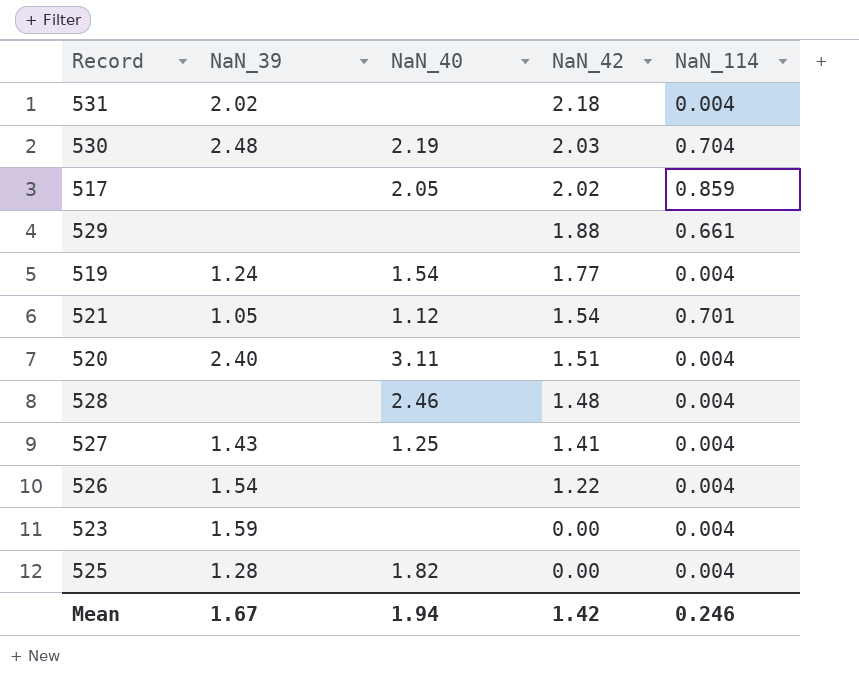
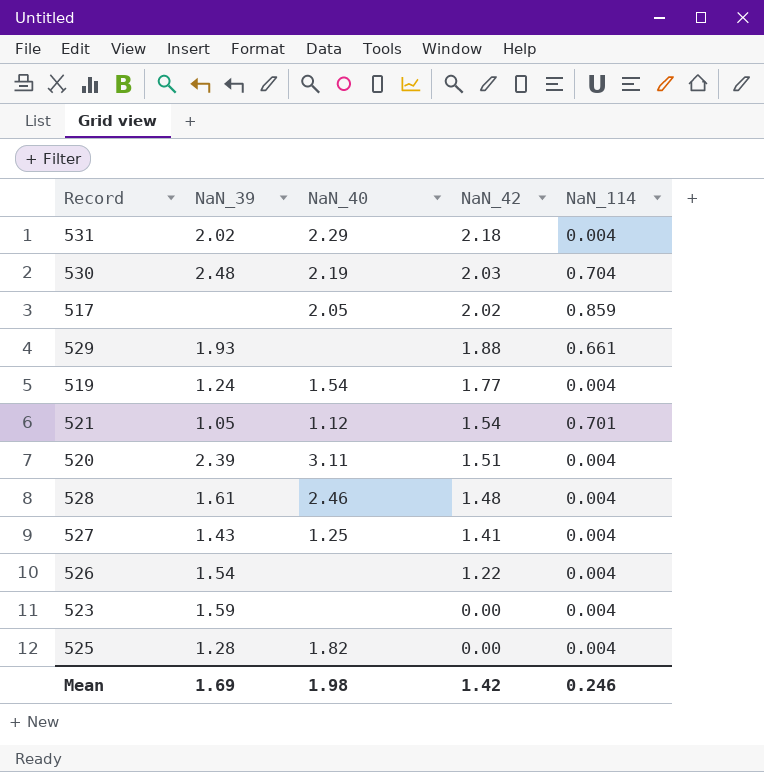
531 | NaN_40: none -> 2.29
529 | NaN_39: none -> 1.93
520 | NaN_39: 2.40 -> 2.39
528 | NaN_39: none -> 1.61
Mean | NaN_39: 1.67 -> 1.69
Mean | NaN_40: 1.94 -> 1.98

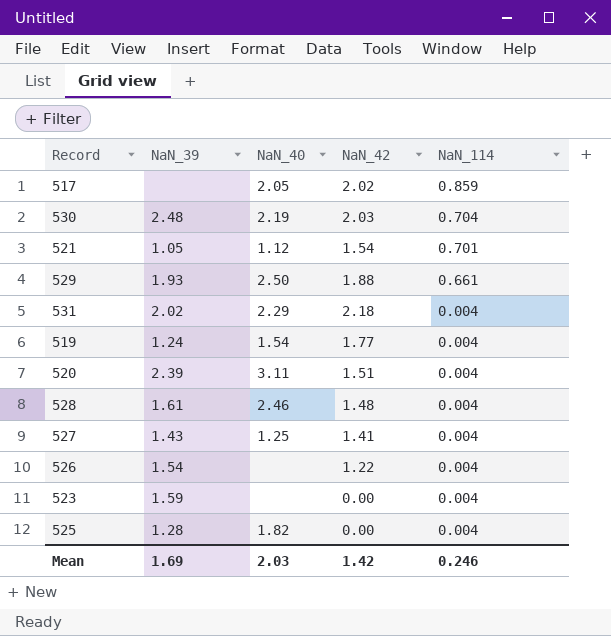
row order: NaN_42 descending -> NaN_114 descending
529 | NaN_40: none -> 2.50
Mean | NaN_40: 1.98 -> 2.03

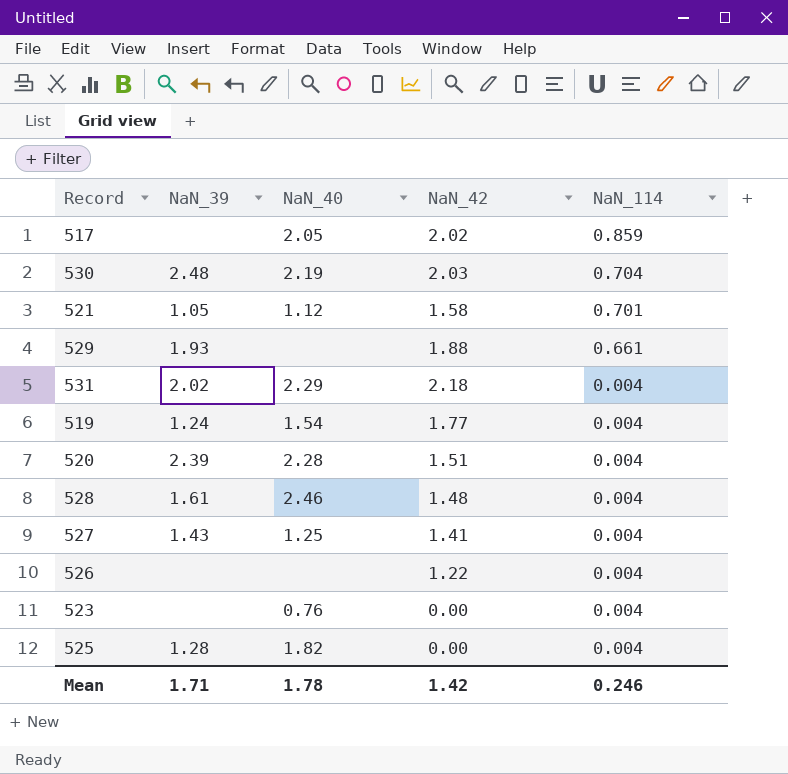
521 | NaN_42: 1.54 -> 1.58
529 | NaN_40: 2.50 -> none
520 | NaN_40: 3.11 -> 2.28
526 | NaN_39: 1.54 -> none
523 | NaN_39: 1.59 -> none
523 | NaN_40: none -> 0.76
Mean | NaN_39: 1.69 -> 1.71
Mean | NaN_40: 2.03 -> 1.78

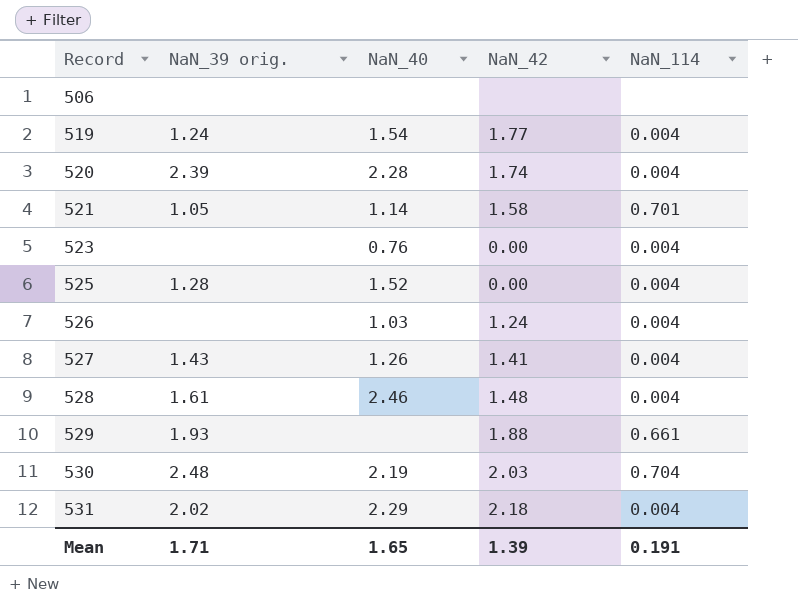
row order: NaN_114 descending -> Record ascending
column name: NaN_39 -> NaN_39 orig.
row 517: none | 2.05 | 2.02 | 0.859 -> none
row 506: none -> none | none | none | none
520 | NaN_42: 1.51 -> 1.74
521 | NaN_40: 1.12 -> 1.14
525 | NaN_40: 1.82 -> 1.52
526 | NaN_40: none -> 1.03
526 | NaN_42: 1.22 -> 1.24
527 | NaN_40: 1.25 -> 1.26
Mean | NaN_40: 1.78 -> 1.65
Mean | NaN_42: 1.42 -> 1.39
Mean | NaN_114: 0.246 -> 0.191

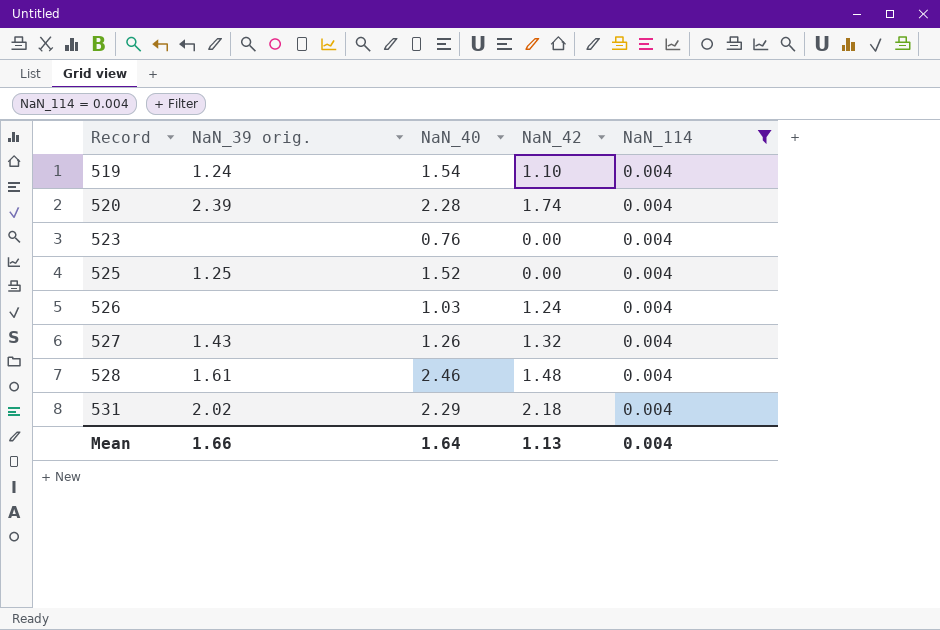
filter: none -> NaN_114 = 0.004
519 | NaN_42: 1.77 -> 1.10
525 | NaN_39 orig.: 1.28 -> 1.25
527 | NaN_42: 1.41 -> 1.32
Mean | NaN_39 orig.: 1.71 -> 1.66
Mean | NaN_40: 1.65 -> 1.64
Mean | NaN_42: 1.39 -> 1.13
Mean | NaN_114: 0.191 -> 0.004

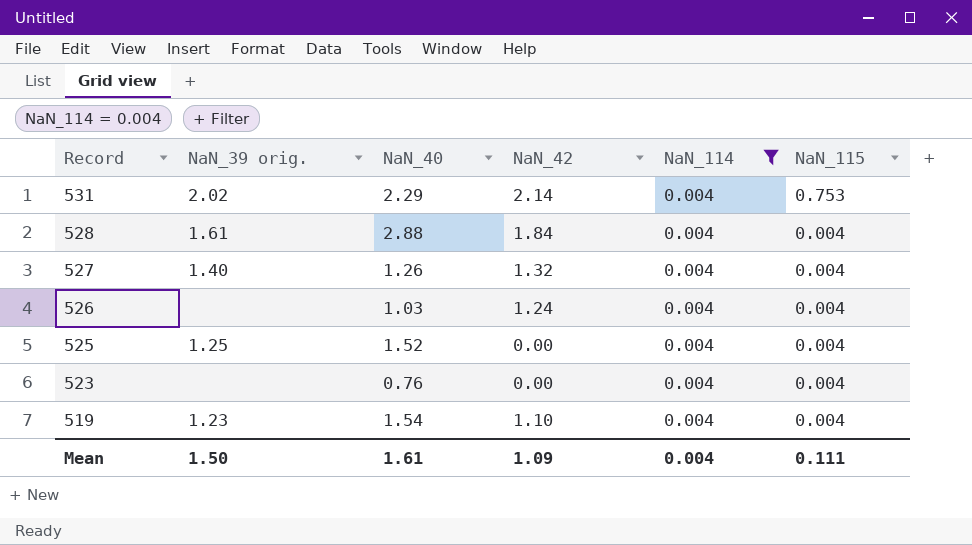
row order: Record ascending -> Record descending
column NaN_115 | position: none -> 6
row 520: 2.39 | 2.28 | 1.74 | 0.004 -> none
531 | NaN_42: 2.18 -> 2.14
528 | NaN_40: 2.46 -> 2.88
528 | NaN_42: 1.48 -> 1.84
527 | NaN_39 orig.: 1.43 -> 1.40
519 | NaN_39 orig.: 1.24 -> 1.23
Mean | NaN_39 orig.: 1.66 -> 1.50
Mean | NaN_40: 1.64 -> 1.61
Mean | NaN_42: 1.13 -> 1.09

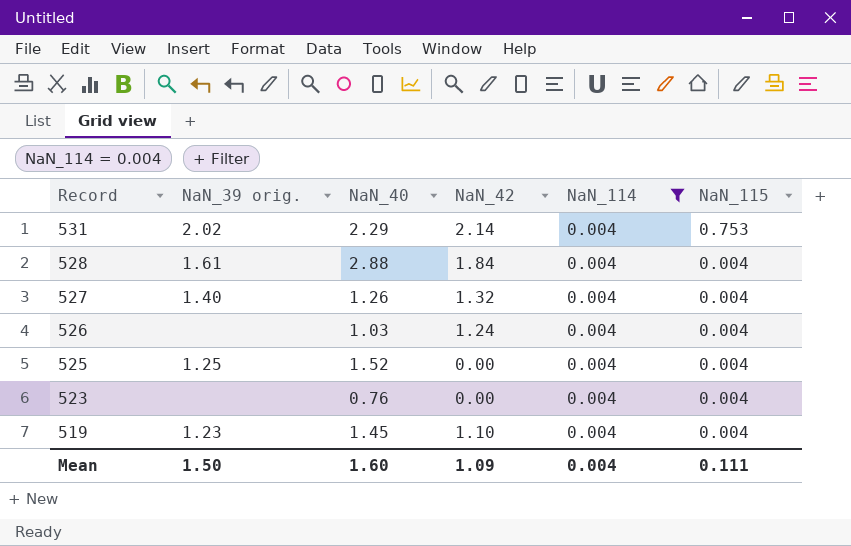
519 | NaN_40: 1.54 -> 1.45
Mean | NaN_40: 1.61 -> 1.60

